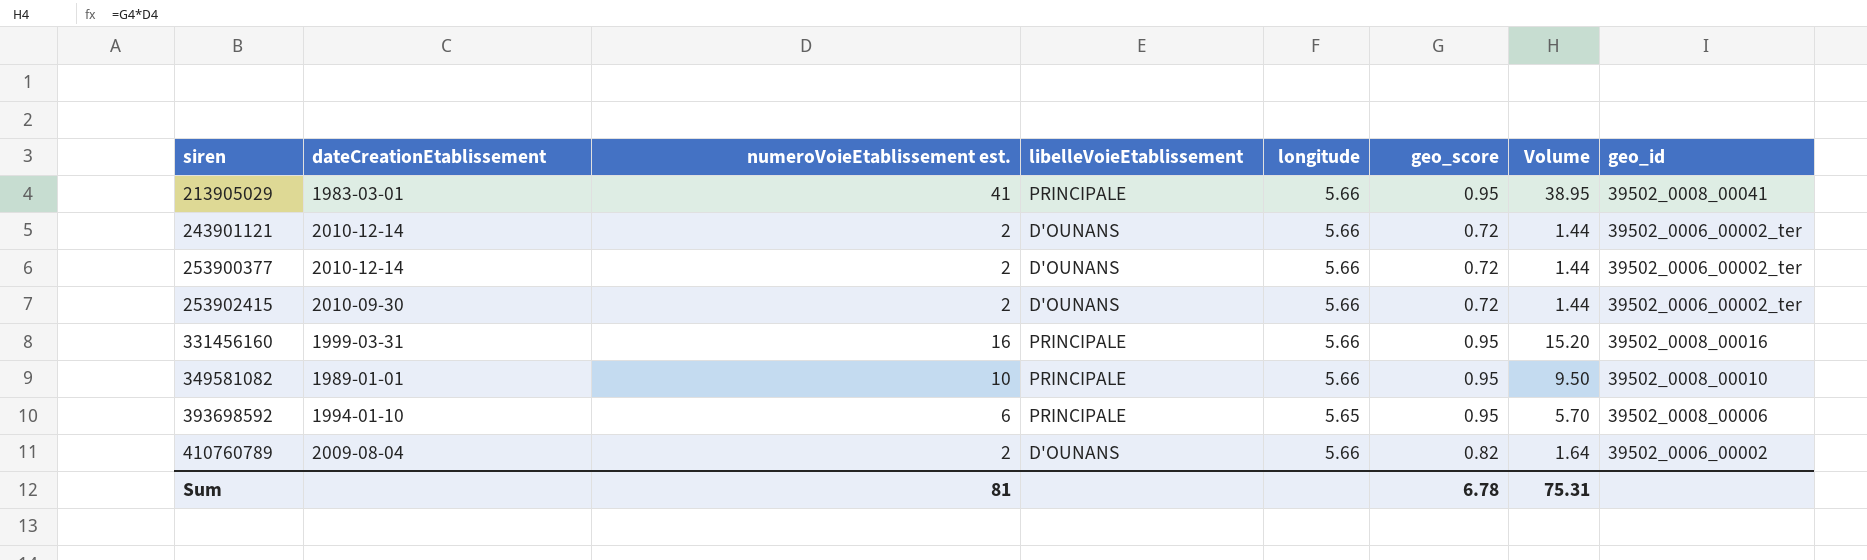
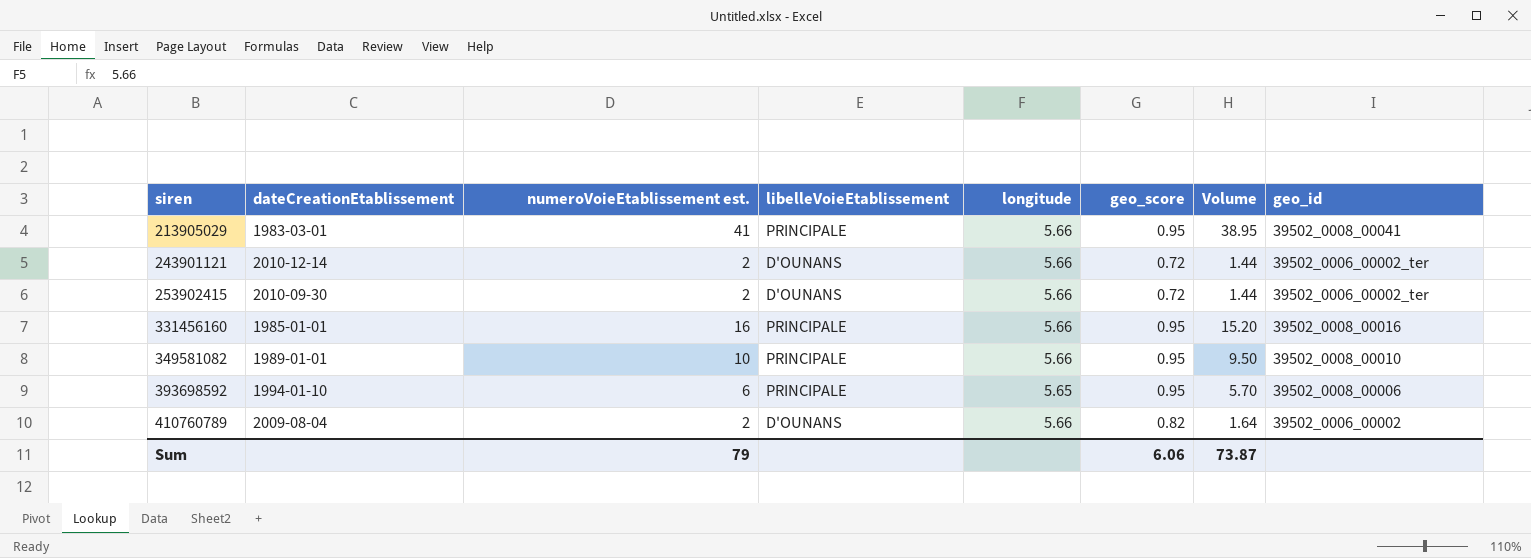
row 253900377: 2010-12-14 | 2 | D'OUNANS | 5.66 | 0.72 | 1.44 | 39502_0006_00002_ter -> none
331456160 | dateCreationEtablissement: 1999-03-31 -> 1985-01-01
Sum | numeroVoieEtablissement est.: 81 -> 79
Sum | geo_score: 6.78 -> 6.06
Sum | Volume: 75.31 -> 73.87

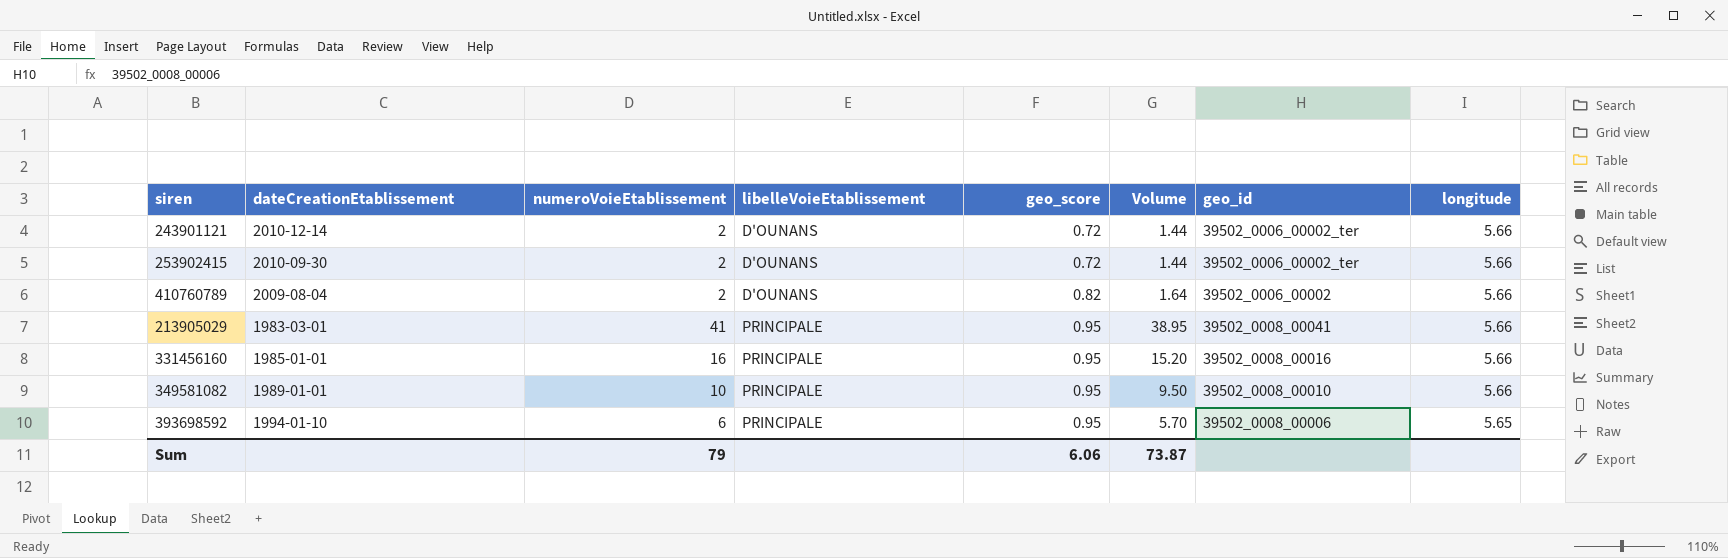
row order: siren ascending -> libelleVoieEtablissement ascending
column name: numeroVoieEtablissement est. -> numeroVoieEtablissement
column longitude | position: 5 -> 8

